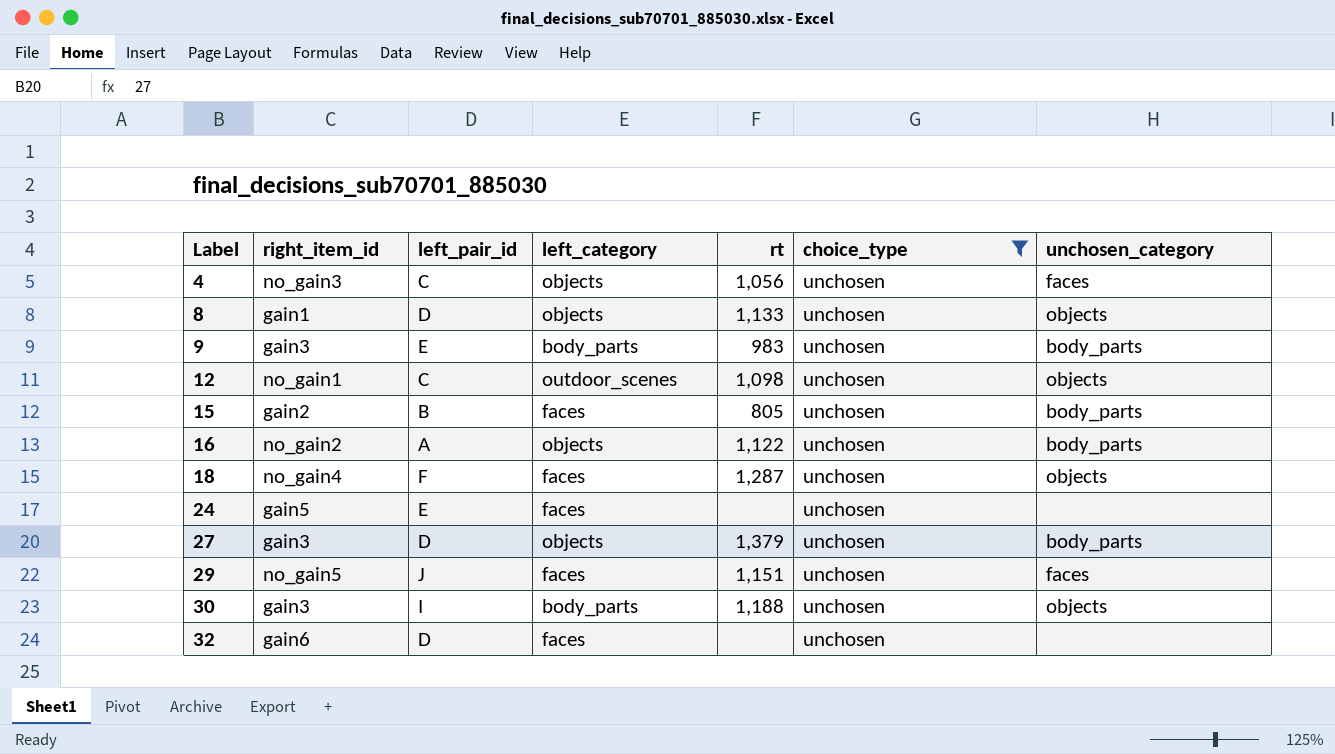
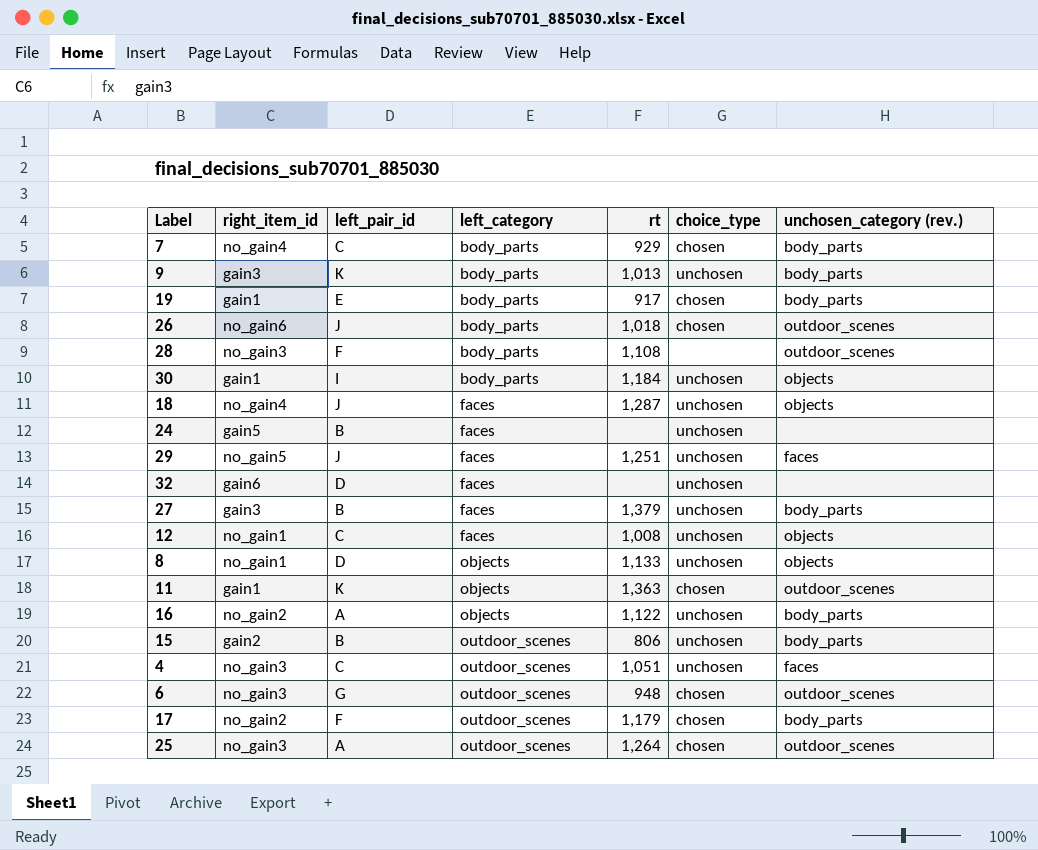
filter: choice_type = unchosen -> none
row order: Label ascending -> left_category ascending
column name: unchosen_category -> unchosen_category (rev.)
9 | left_pair_id: E -> K
9 | rt: 983 -> 1,013
30 | right_item_id: gain3 -> gain1
30 | rt: 1,188 -> 1,184
18 | left_pair_id: F -> J
24 | left_pair_id: E -> B
29 | rt: 1,151 -> 1,251
27 | left_pair_id: D -> B
27 | left_category: objects -> faces
12 | left_category: outdoor_scenes -> faces
12 | rt: 1,098 -> 1,008
8 | right_item_id: gain1 -> no_gain1
15 | left_category: faces -> outdoor_scenes
15 | rt: 805 -> 806
4 | left_category: objects -> outdoor_scenes
4 | rt: 1,056 -> 1,051

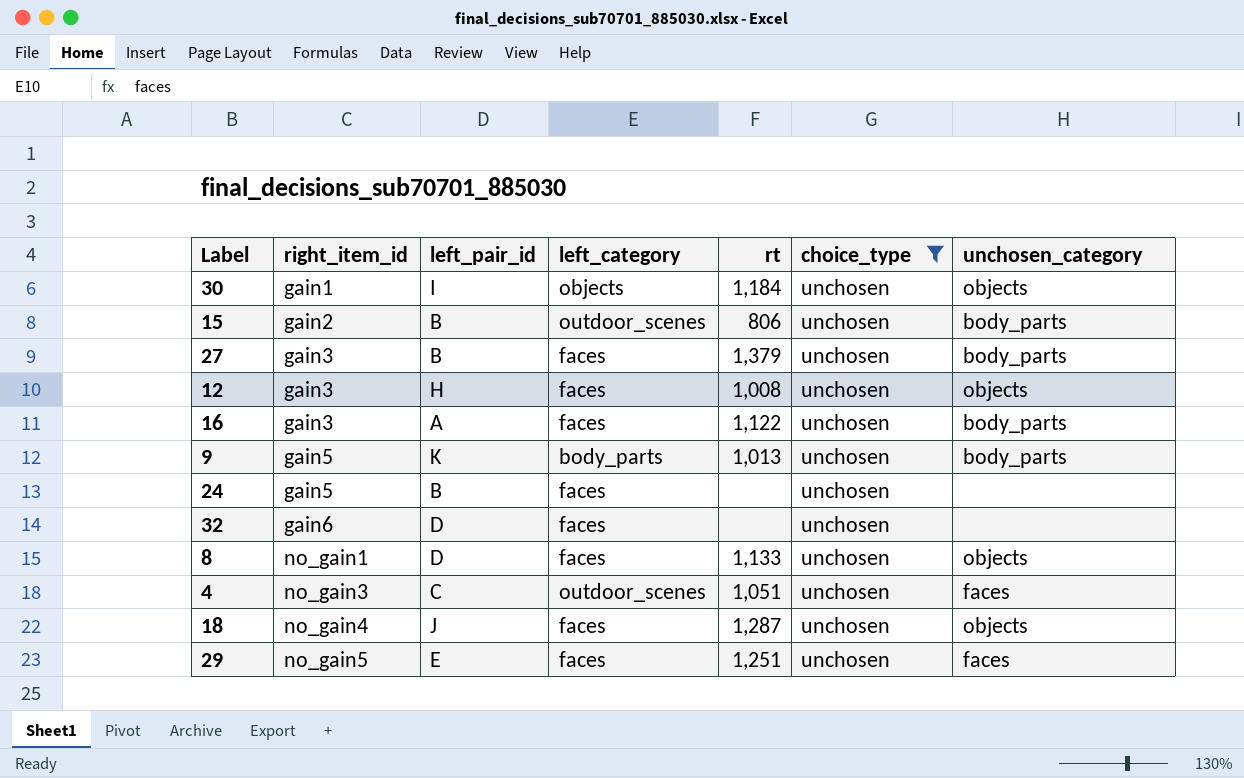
filter: none -> choice_type = unchosen
row order: left_category ascending -> right_item_id ascending
column name: unchosen_category (rev.) -> unchosen_category
30 | left_category: body_parts -> objects
12 | right_item_id: no_gain1 -> gain3
12 | left_pair_id: C -> H
16 | right_item_id: no_gain2 -> gain3
16 | left_category: objects -> faces
9 | right_item_id: gain3 -> gain5
8 | left_category: objects -> faces
29 | left_pair_id: J -> E

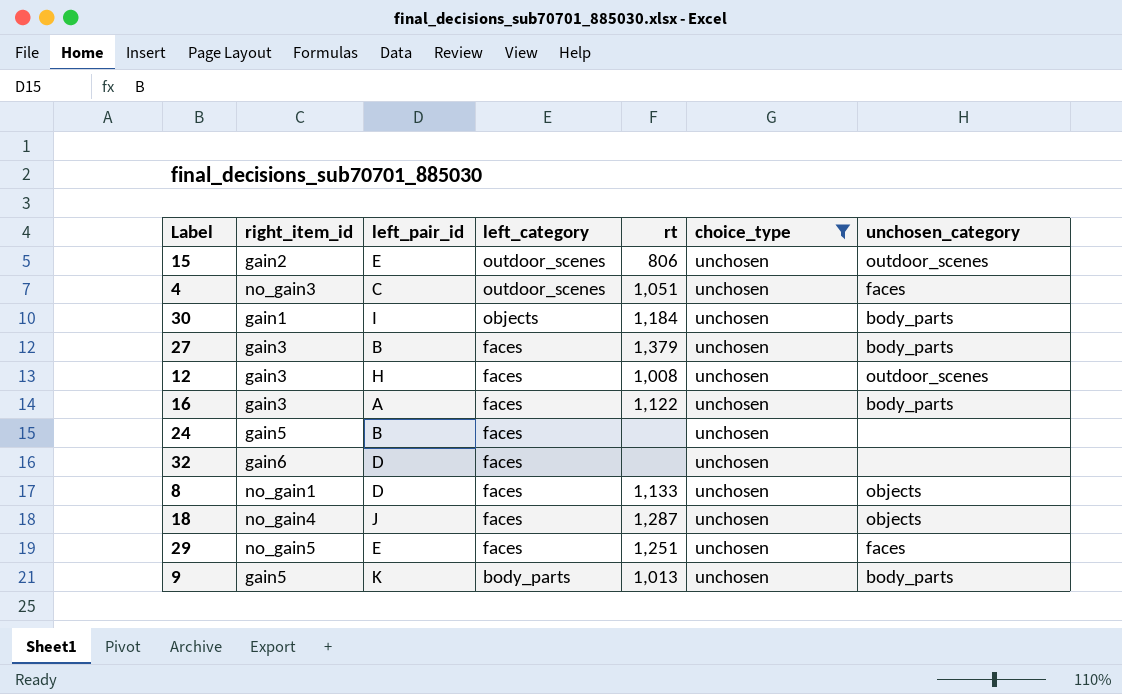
row order: right_item_id ascending -> left_category descending
15 | left_pair_id: B -> E
15 | unchosen_category: body_parts -> outdoor_scenes
30 | unchosen_category: objects -> body_parts
12 | unchosen_category: objects -> outdoor_scenes

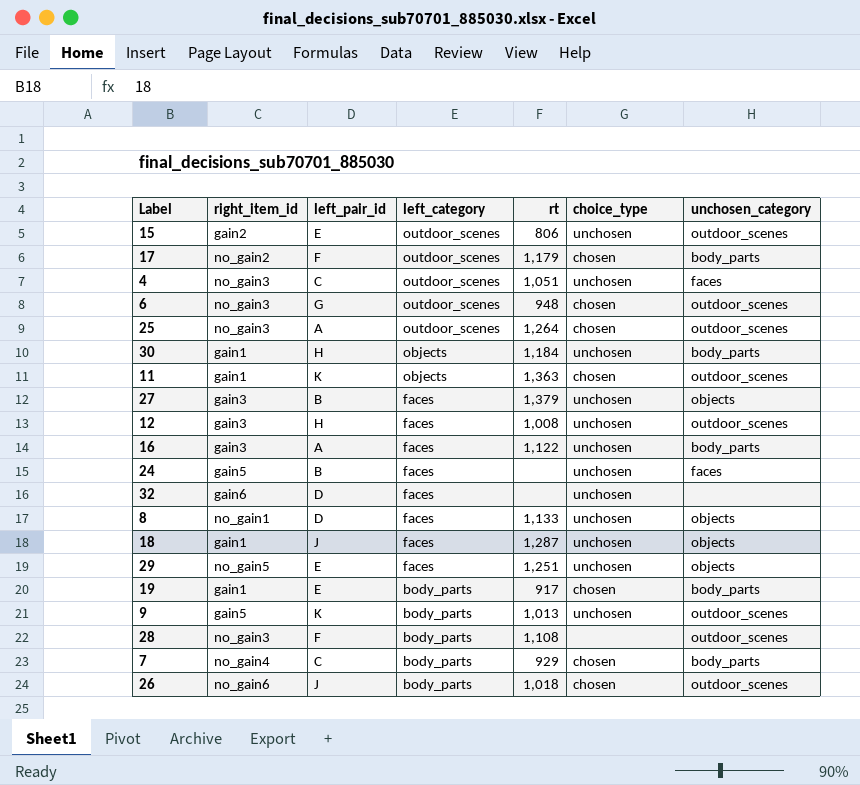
filter: choice_type = unchosen -> none
30 | left_pair_id: I -> H
27 | unchosen_category: body_parts -> objects
24 | unchosen_category: none -> faces
18 | right_item_id: no_gain4 -> gain1
29 | unchosen_category: faces -> objects
9 | unchosen_category: body_parts -> outdoor_scenes

